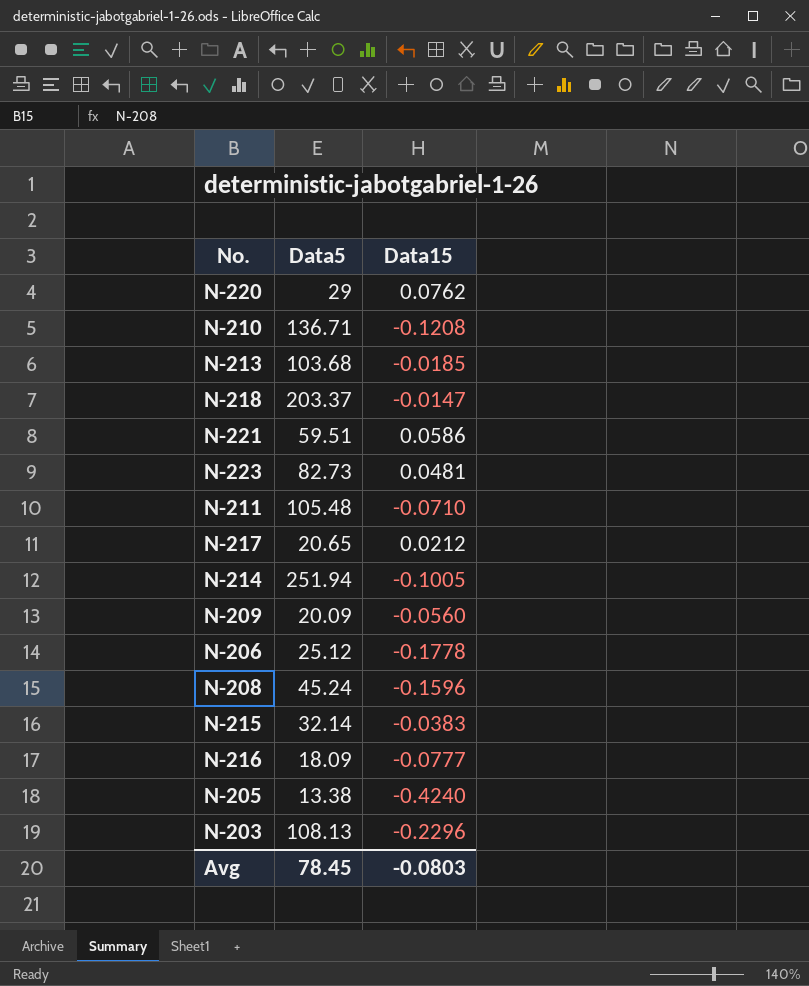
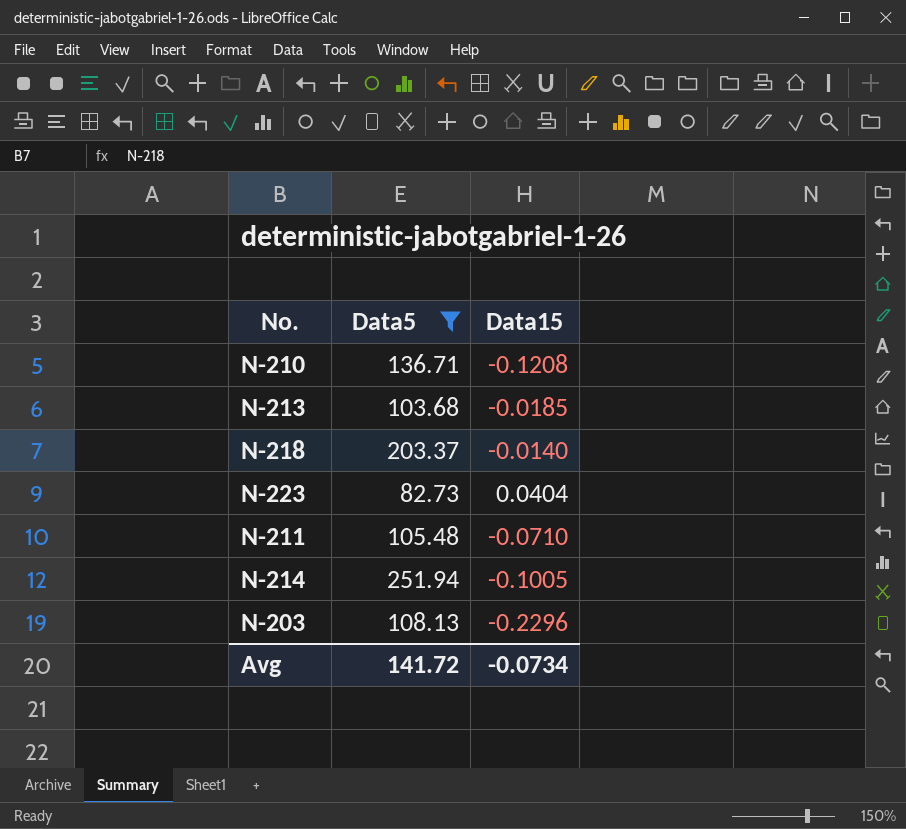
filter: none -> Data5 >= 82.73
N-218 | Data15: -0.0147 -> -0.0140
N-223 | Data15: 0.0481 -> 0.0404
Avg | Data5: 78.45 -> 141.72
Avg | Data15: -0.0803 -> -0.0734

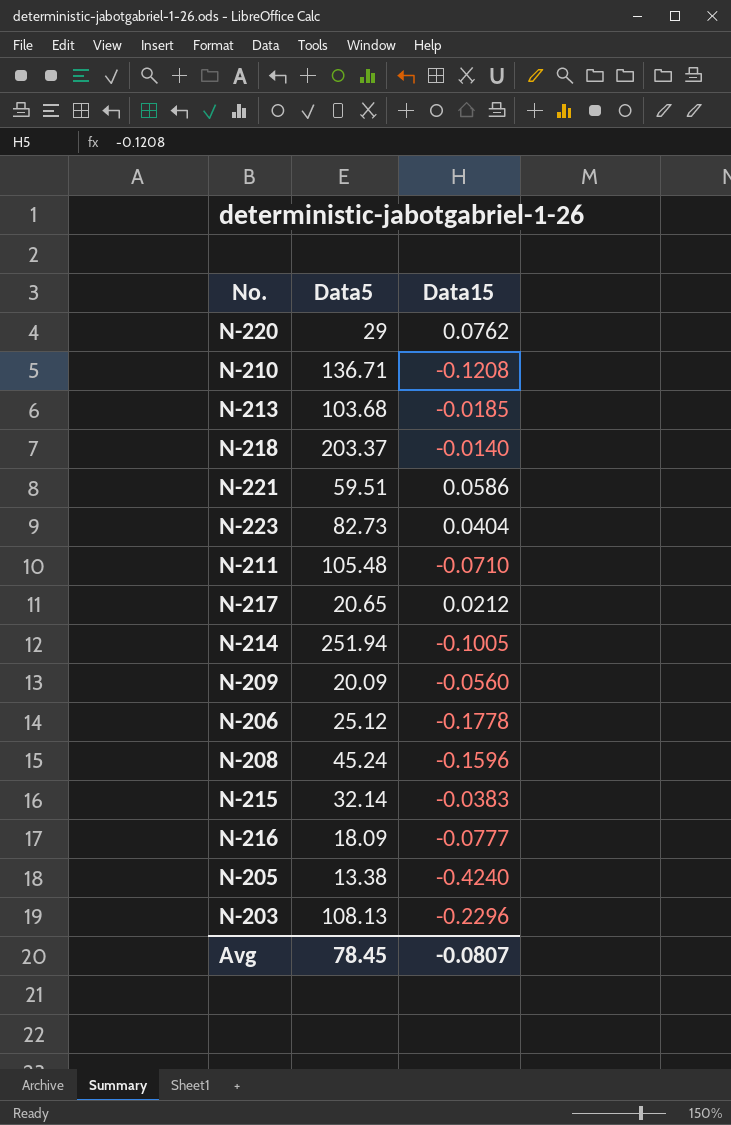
filter: Data5 >= 82.73 -> none
Avg | Data5: 141.72 -> 78.45
Avg | Data15: -0.0734 -> -0.0807

